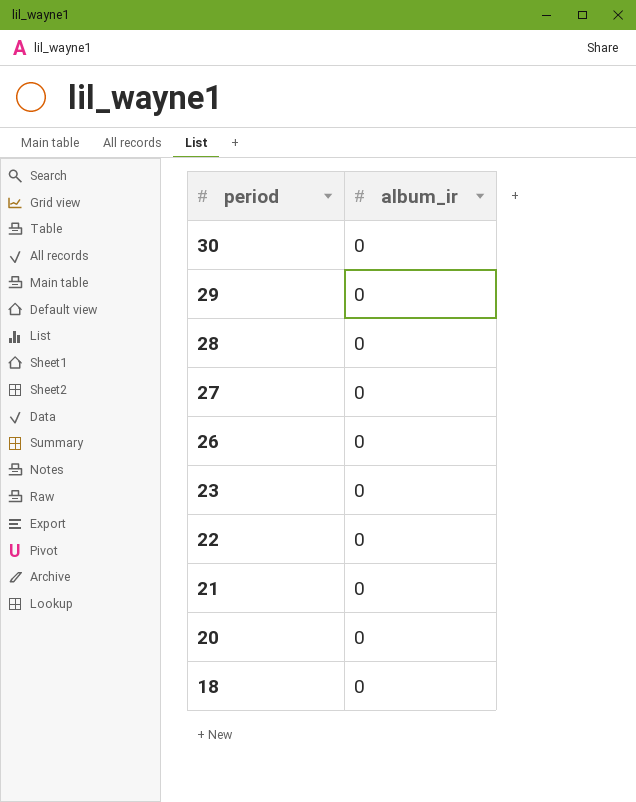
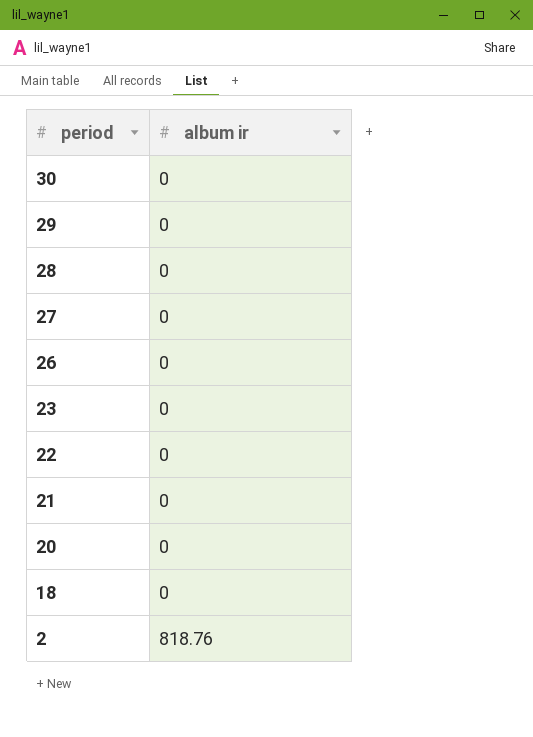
column name: album_ir -> album ir
row 2: none -> 818.76

